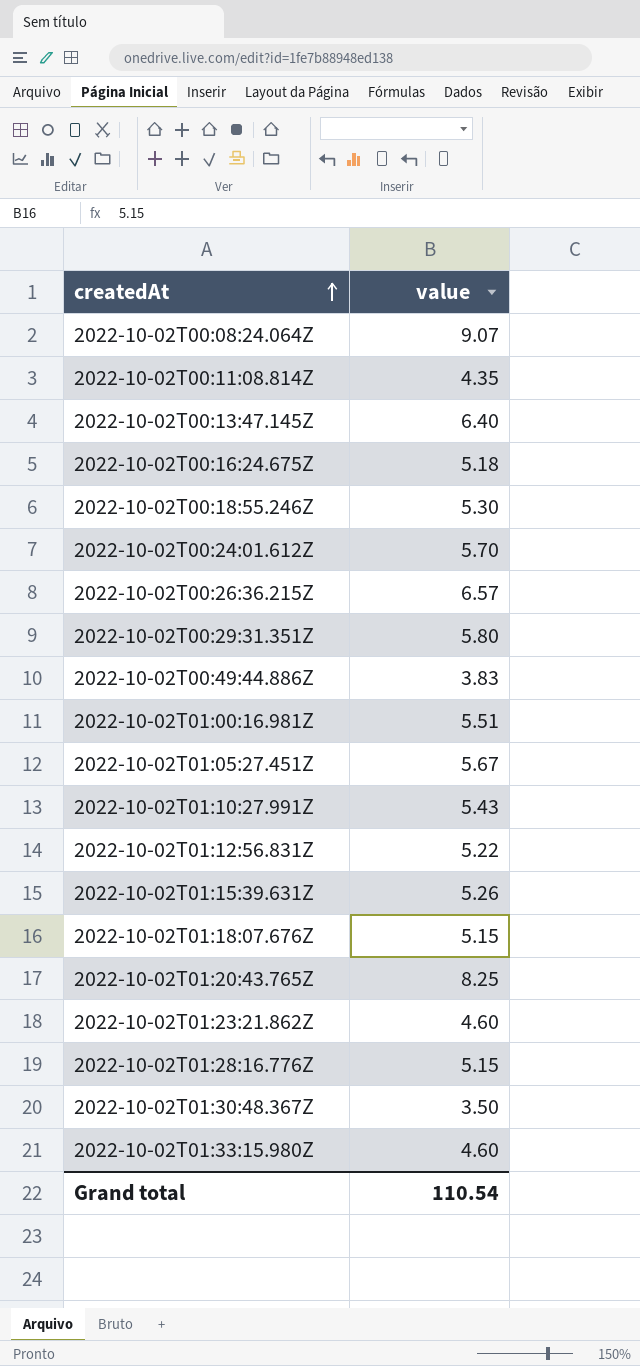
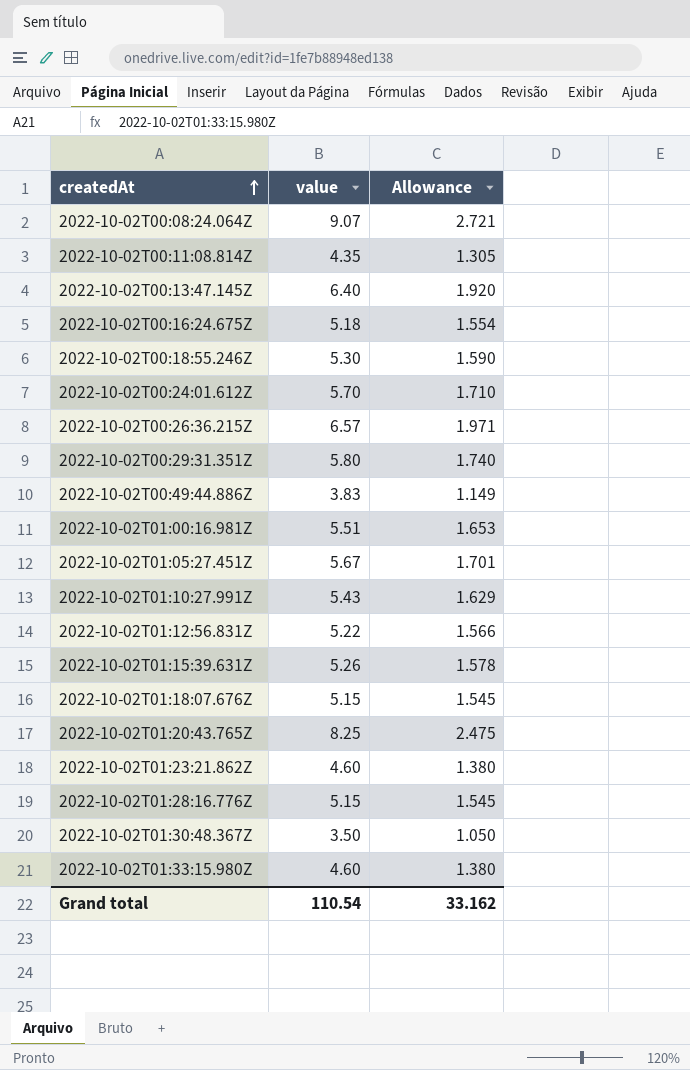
column Allowance | formula: none -> [value] * 0.3

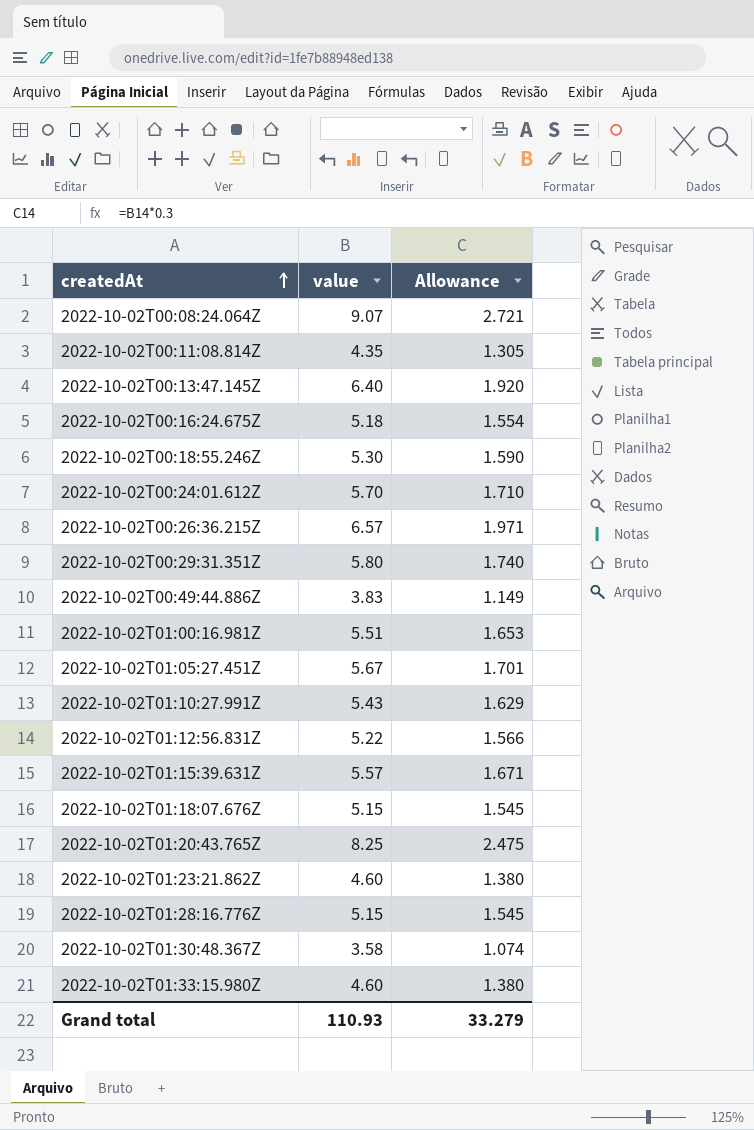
2022-10-02T01:15:39.631Z | value: 5.26 -> 5.57
2022-10-02T01:15:39.631Z | Allowance: 1.578 -> 1.671
2022-10-02T01:30:48.367Z | value: 3.50 -> 3.58
2022-10-02T01:30:48.367Z | Allowance: 1.050 -> 1.074
Grand total | value: 110.54 -> 110.93
Grand total | Allowance: 33.162 -> 33.279

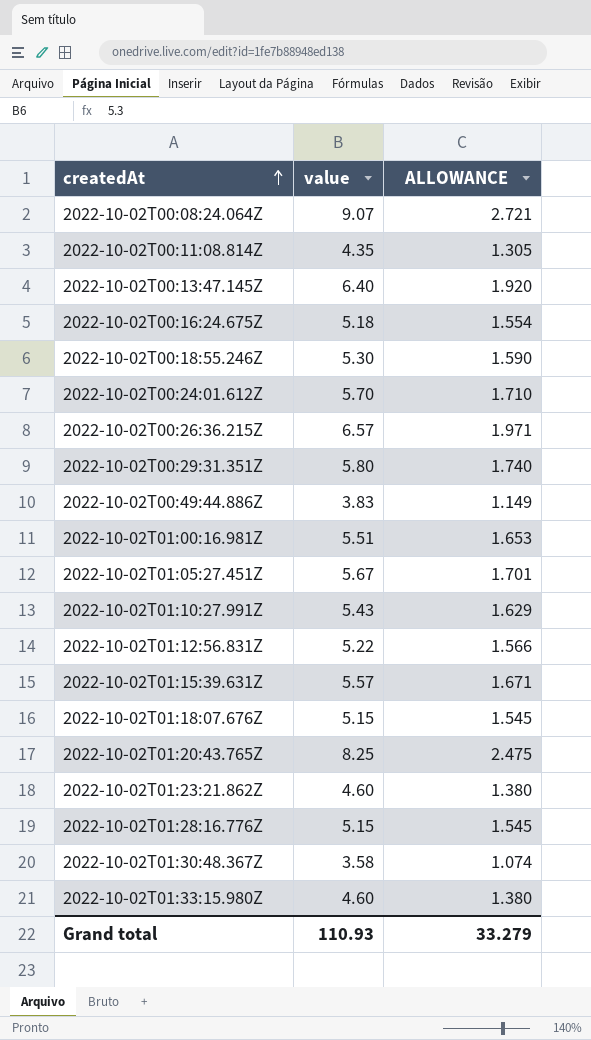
column name: Allowance -> ALLOWANCE

